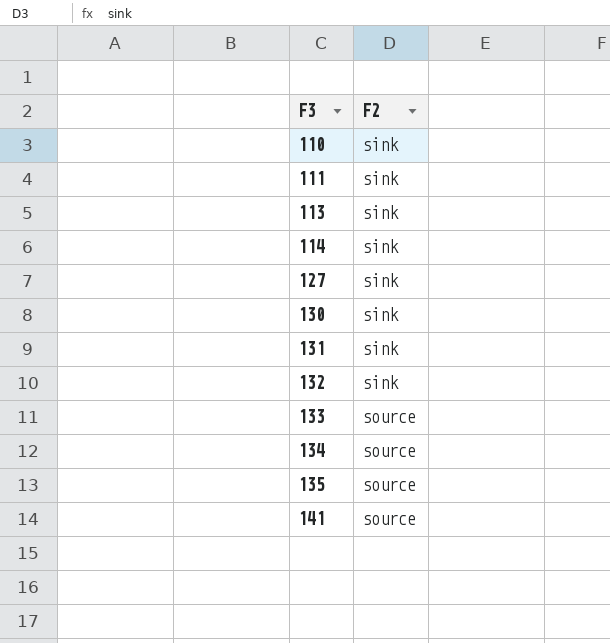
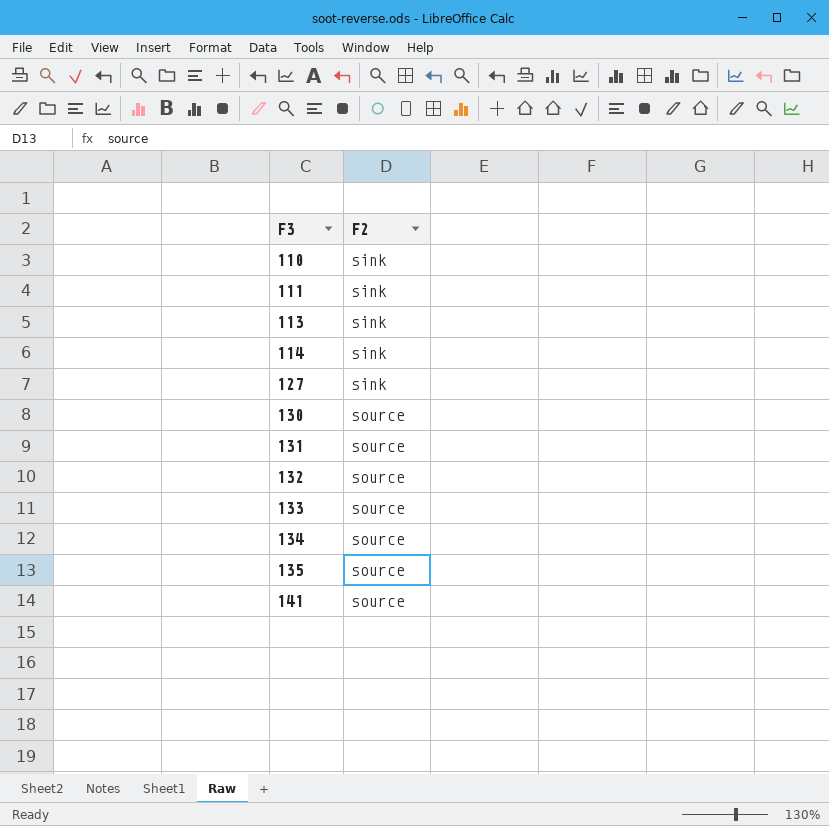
130 | F2: sink -> source
131 | F2: sink -> source
132 | F2: sink -> source

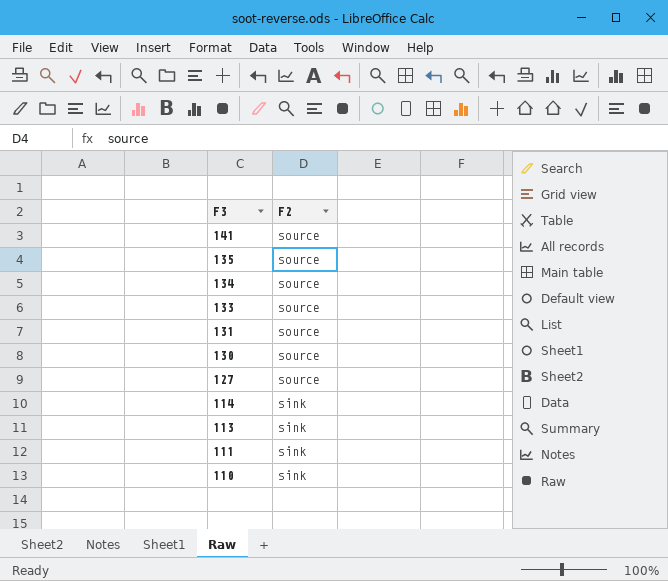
row order: F3 ascending -> F3 descending
row 132: source -> none
127 | F2: sink -> source

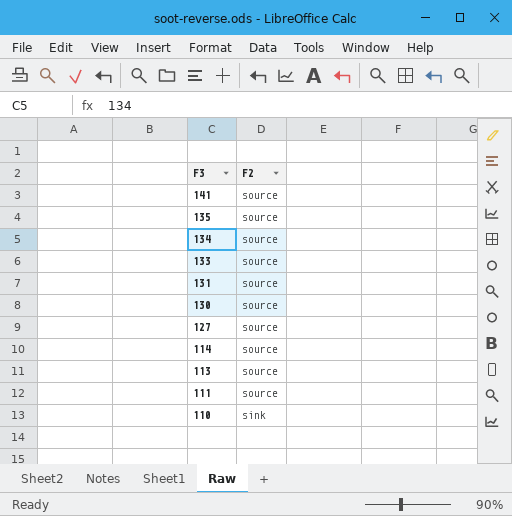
114 | F2: sink -> source
113 | F2: sink -> source
111 | F2: sink -> source

